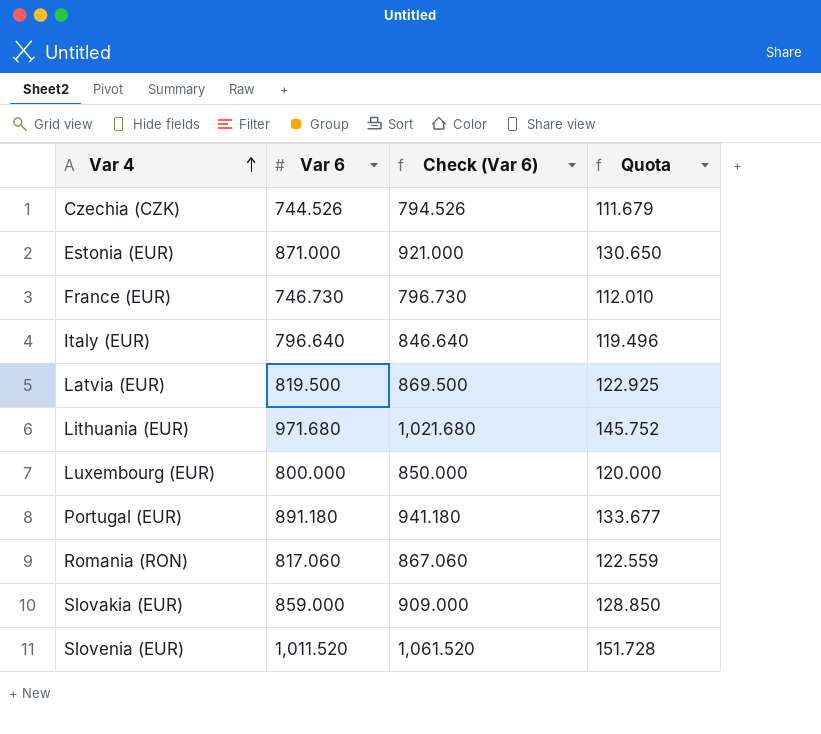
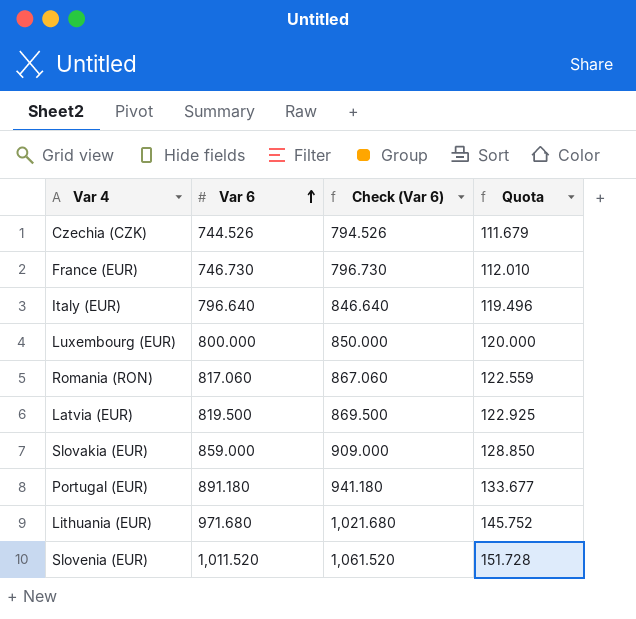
row order: Var 4 ascending -> Var 6 ascending
row Estonia (EUR): 871.000 | 921.000 | 130.650 -> none

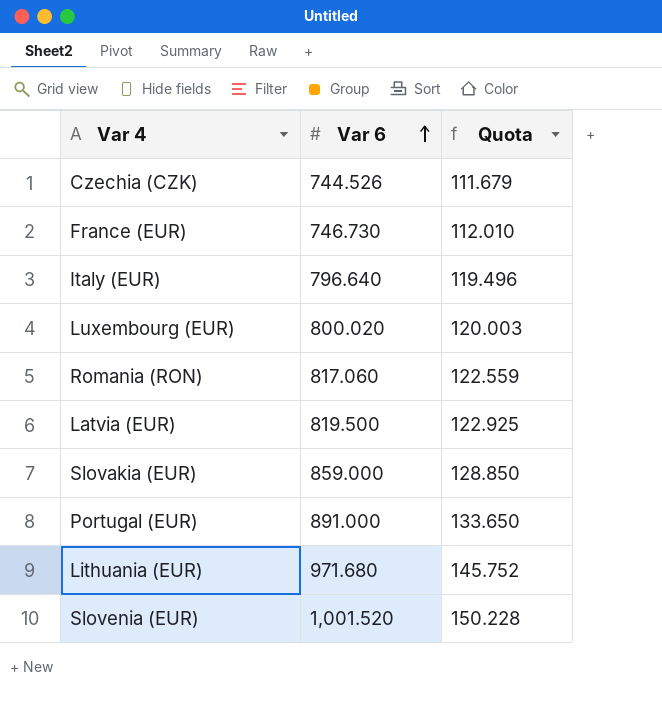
column Check (Var 6) | formula: [Var 6] + 50 -> none
Luxembourg (EUR) | Var 6: 800.000 -> 800.020
Luxembourg (EUR) | Quota: 120.000 -> 120.003
Portugal (EUR) | Var 6: 891.180 -> 891.000
Portugal (EUR) | Quota: 133.677 -> 133.650
Slovenia (EUR) | Var 6: 1,011.520 -> 1,001.520
Slovenia (EUR) | Quota: 151.728 -> 150.228

